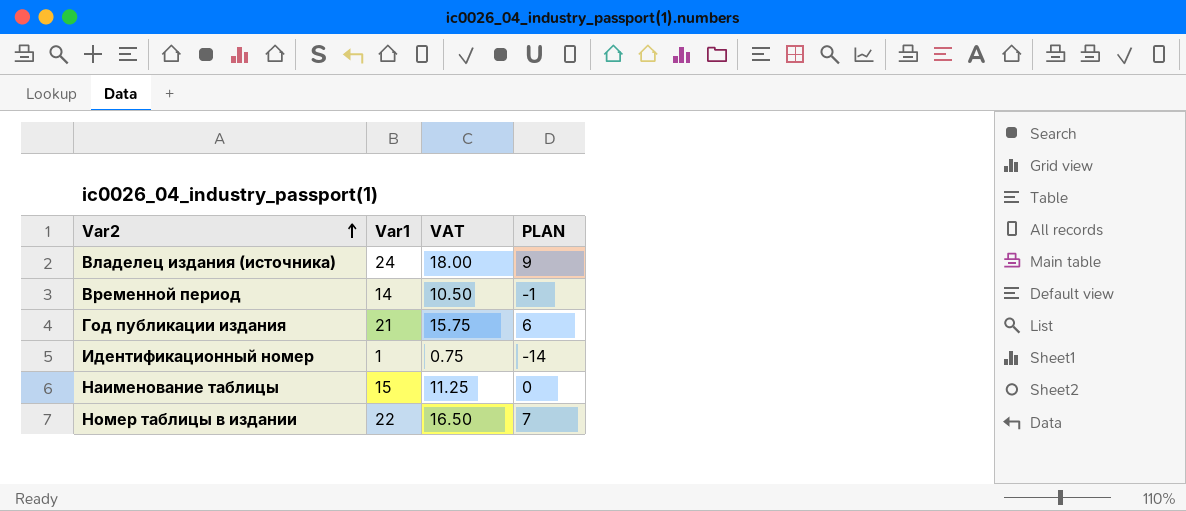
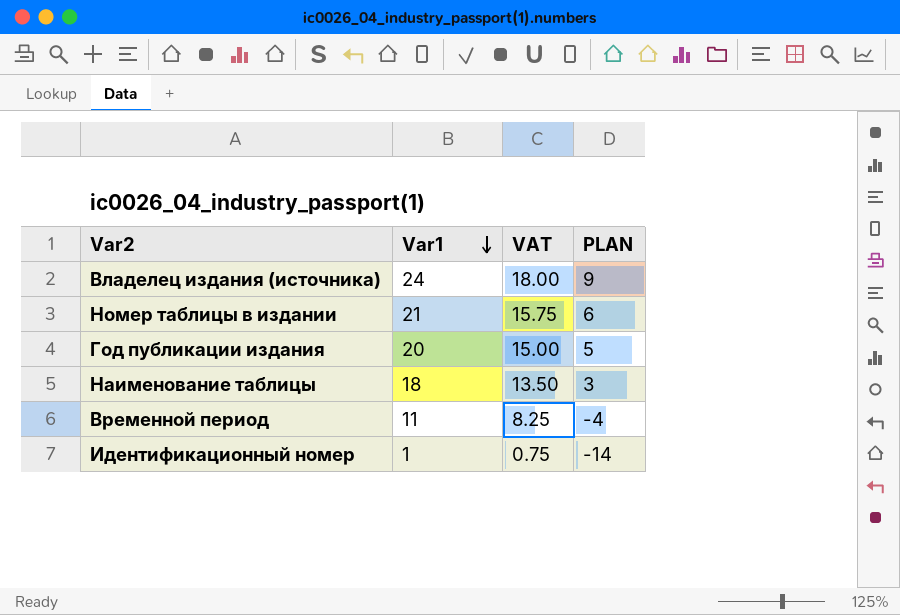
row order: Var2 ascending -> Var1 descending
Номер таблицы в издании | Var1: 22 -> 21
Номер таблицы в издании | VAT: 16.50 -> 15.75
Номер таблицы в издании | PLAN: 7 -> 6
Год публикации издания | Var1: 21 -> 20
Год публикации издания | VAT: 15.75 -> 15.00
Год публикации издания | PLAN: 6 -> 5
Наименование таблицы | Var1: 15 -> 18
Наименование таблицы | VAT: 11.25 -> 13.50
Наименование таблицы | PLAN: 0 -> 3
Временной период | Var1: 14 -> 11
Временной период | VAT: 10.50 -> 8.25
Временной период | PLAN: -1 -> -4

